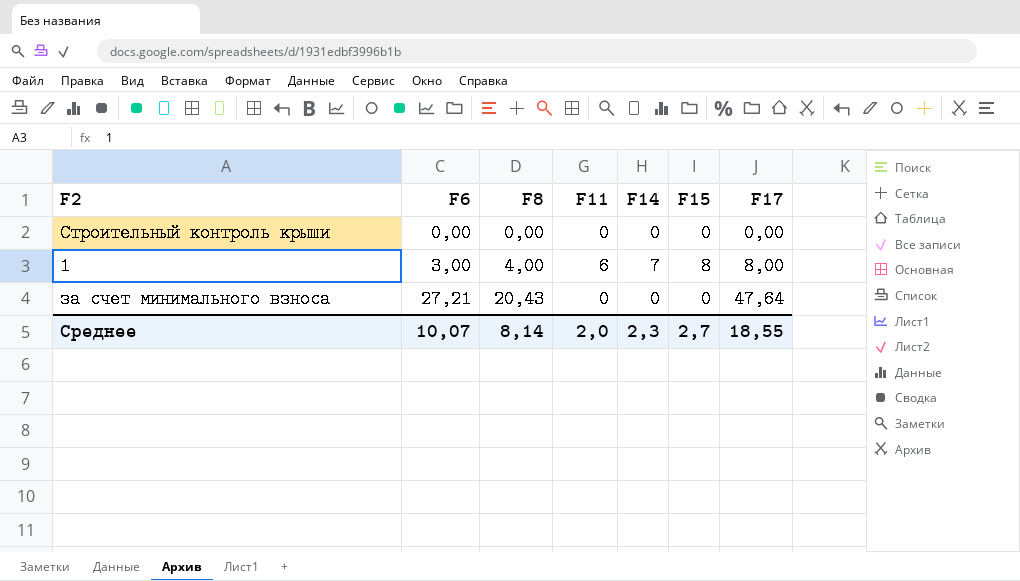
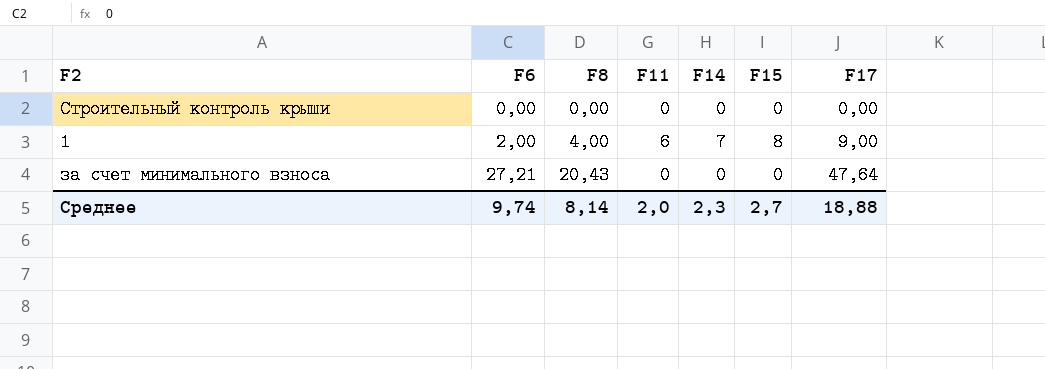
1 | F6: 3,00 -> 2,00
1 | F17: 8,00 -> 9,00
Среднее | F6: 10,07 -> 9,74
Среднее | F17: 18,55 -> 18,88

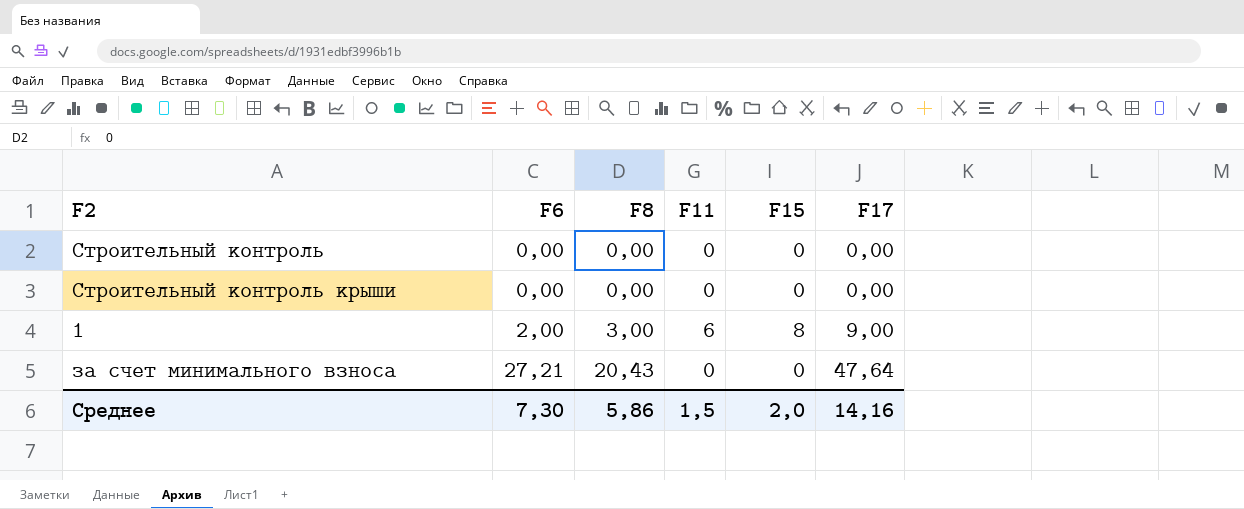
column F14 | position: 5 -> none
row Строительный контроль: none -> 0,00 | 0,00 | 0 | 0 | 0,00
1 | F8: 4,00 -> 3,00
Среднее | F6: 9,74 -> 7,30
Среднее | F8: 8,14 -> 5,86
Среднее | F11: 2,0 -> 1,5
Среднее | F15: 2,7 -> 2,0
Среднее | F17: 18,88 -> 14,16

